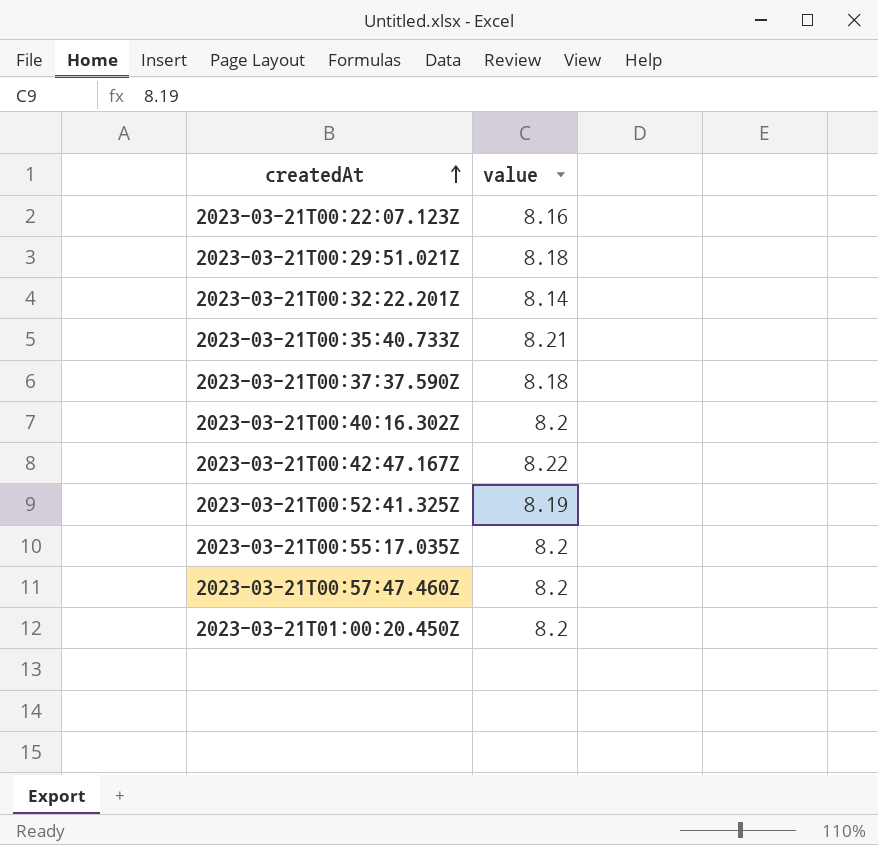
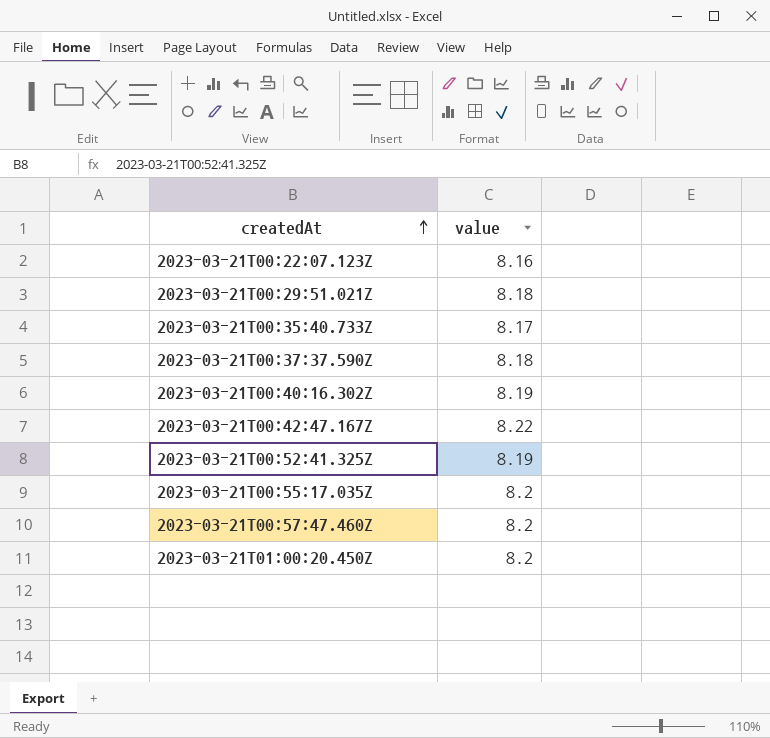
row 2023-03-21T00:32:22.201Z: 8.14 -> none
2023-03-21T00:35:40.733Z | value: 8.21 -> 8.17
2023-03-21T00:40:16.302Z | value: 8.2 -> 8.19

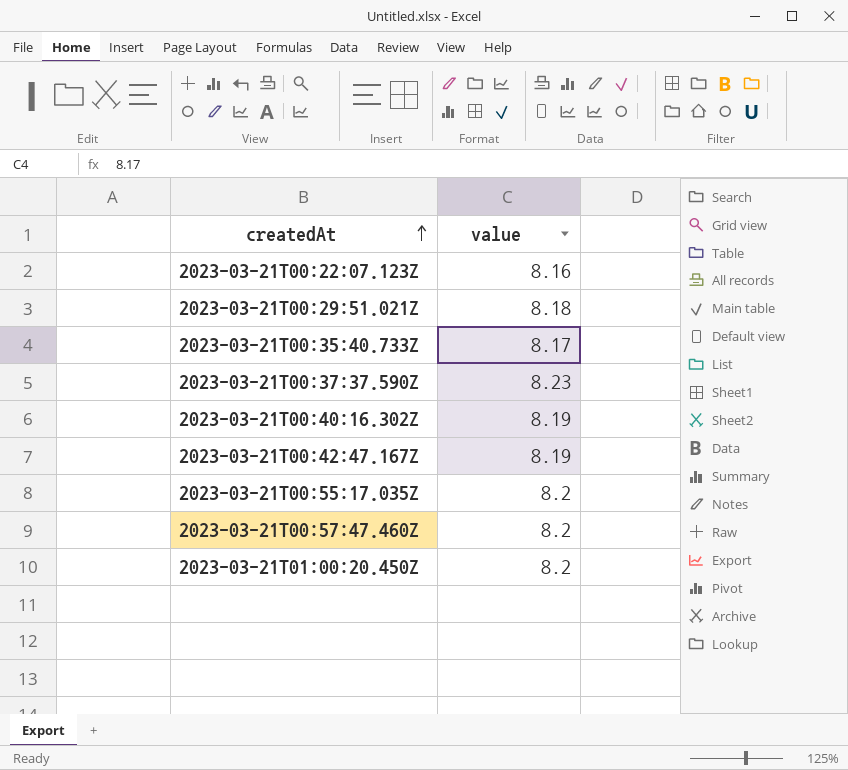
row 2023-03-21T00:52:41.325Z: 8.19 -> none
2023-03-21T00:37:37.590Z | value: 8.18 -> 8.23
2023-03-21T00:42:47.167Z | value: 8.22 -> 8.19

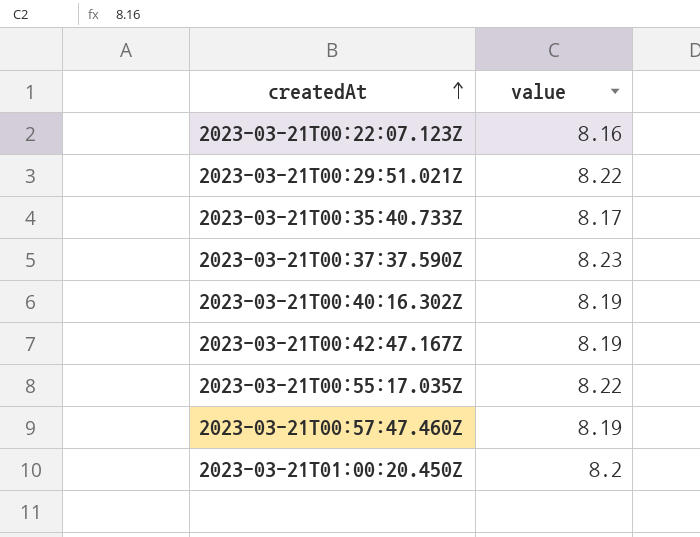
2023-03-21T00:29:51.021Z | value: 8.18 -> 8.22
2023-03-21T00:55:17.035Z | value: 8.2 -> 8.22
2023-03-21T00:57:47.460Z | value: 8.2 -> 8.19

